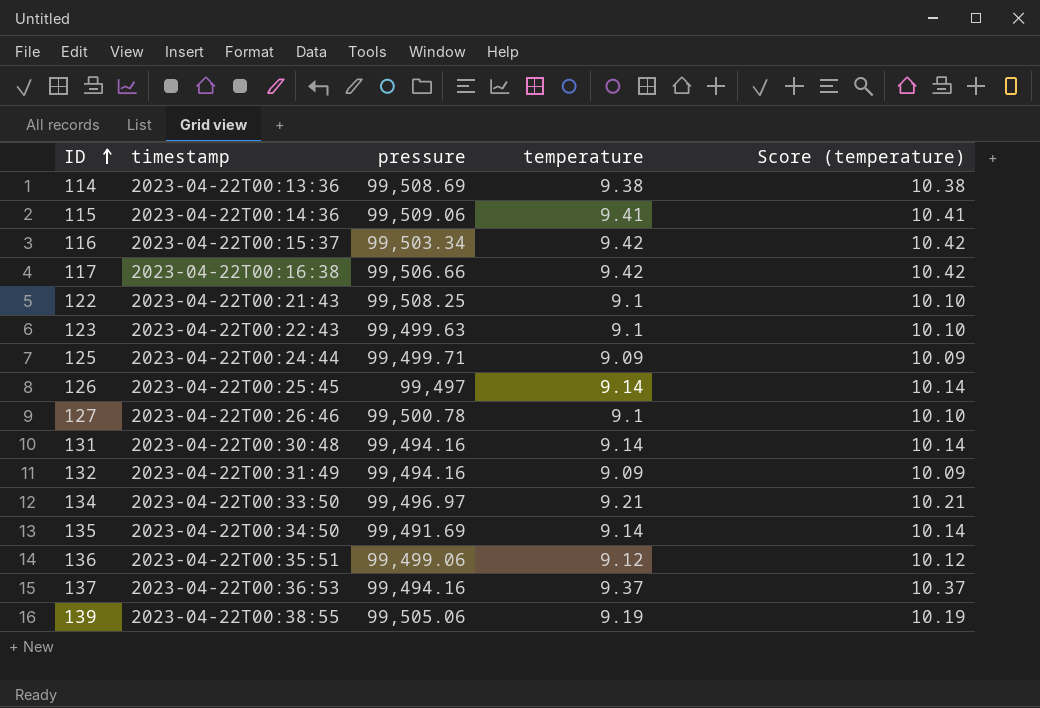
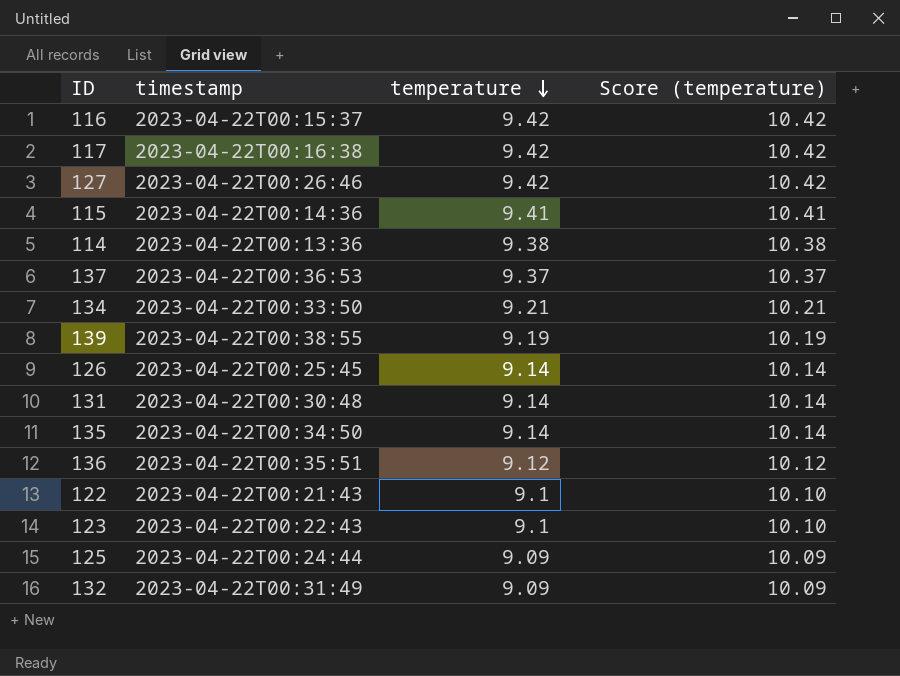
row order: ID ascending -> temperature descending
column pressure | position: 3 -> none
127 | temperature: 9.1 -> 9.42
127 | Score (temperature): 10.10 -> 10.42

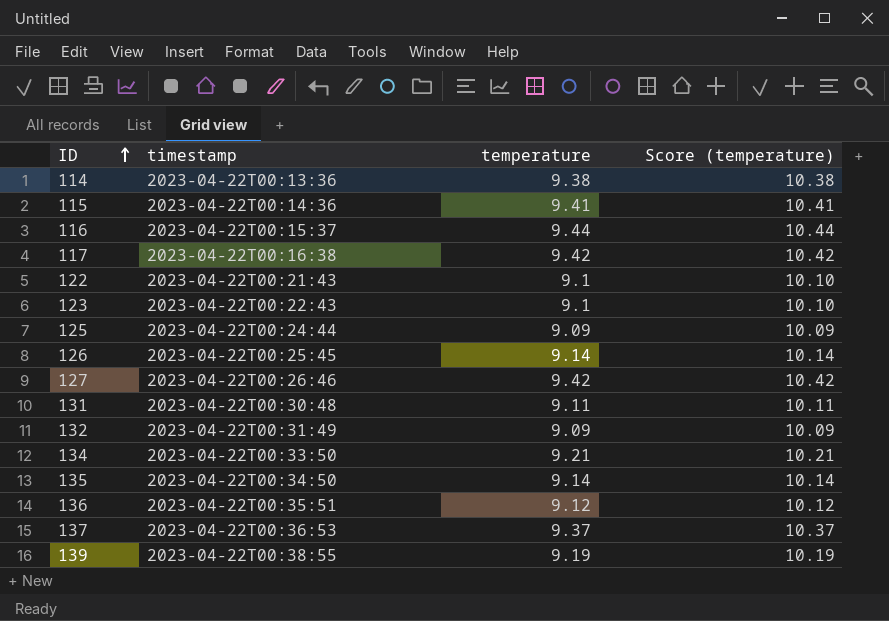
row order: temperature descending -> ID ascending
116 | temperature: 9.42 -> 9.44
116 | Score (temperature): 10.42 -> 10.44
131 | temperature: 9.14 -> 9.11
131 | Score (temperature): 10.14 -> 10.11

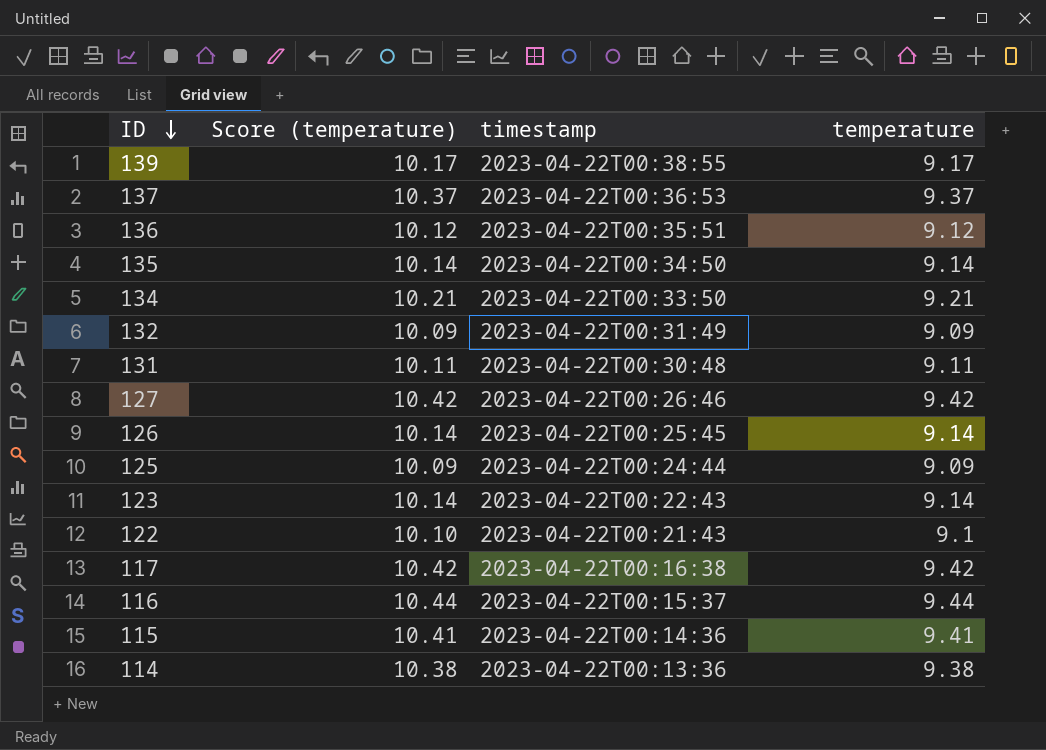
row order: ID ascending -> ID descending
column Score (temperature) | position: 4 -> 2
139 | Score (temperature): 10.19 -> 10.17
139 | temperature: 9.19 -> 9.17
123 | Score (temperature): 10.10 -> 10.14
123 | temperature: 9.1 -> 9.14

